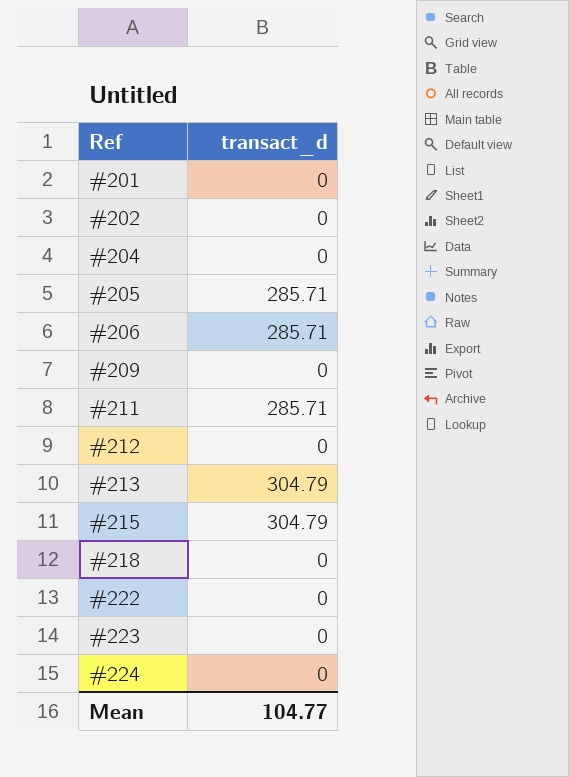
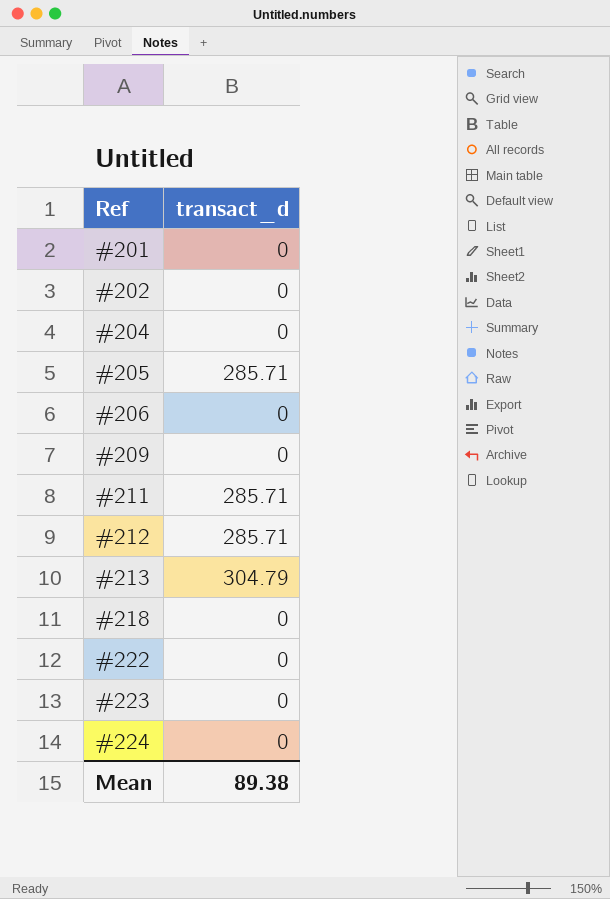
row #215: 304.79 -> none
#206 | transact_d: 285.71 -> 0
#212 | transact_d: 0 -> 285.71
Mean | transact_d: 104.77 -> 89.38

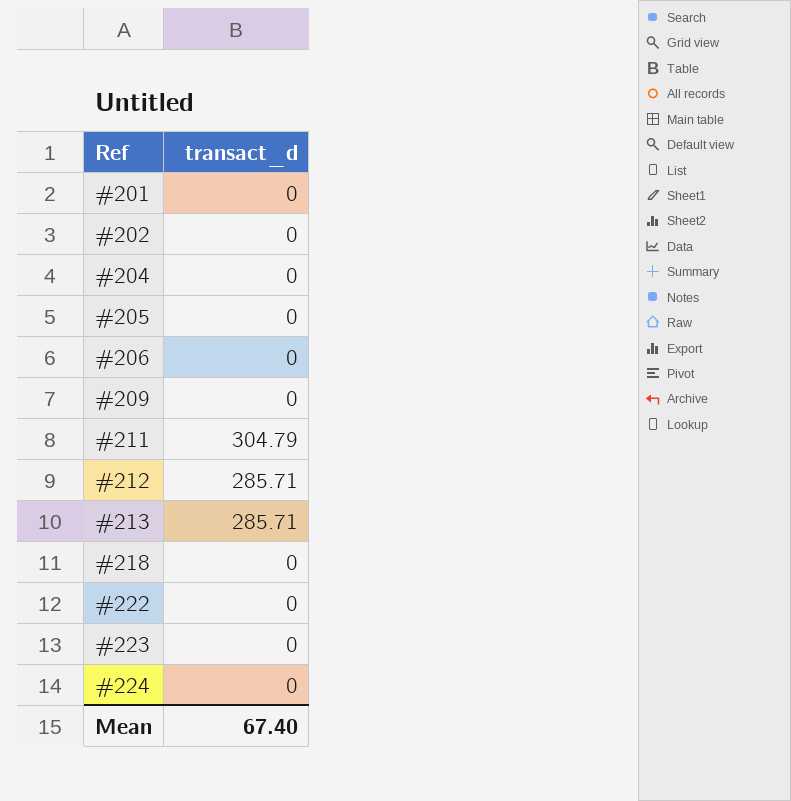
#205 | transact_d: 285.71 -> 0
#211 | transact_d: 285.71 -> 304.79
#213 | transact_d: 304.79 -> 285.71
Mean | transact_d: 89.38 -> 67.40

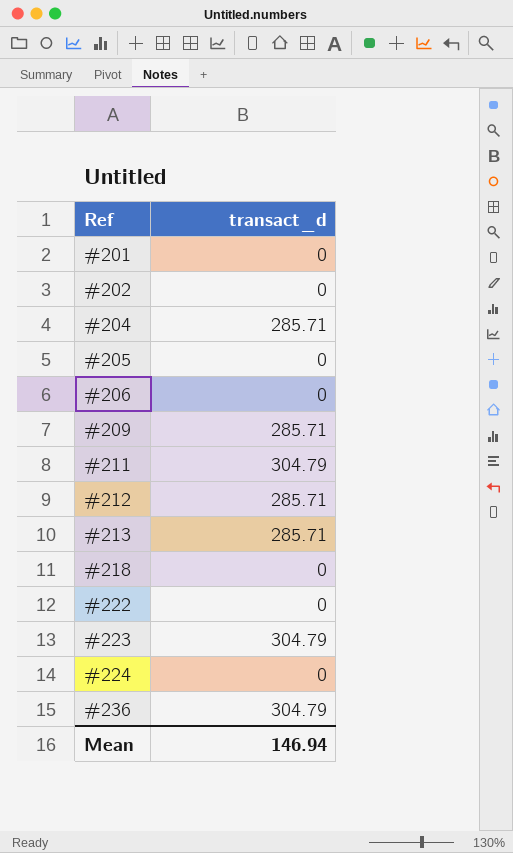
#204 | transact_d: 0 -> 285.71
#209 | transact_d: 0 -> 285.71
#223 | transact_d: 0 -> 304.79
row #236: none -> 304.79
Mean | transact_d: 67.40 -> 146.94

